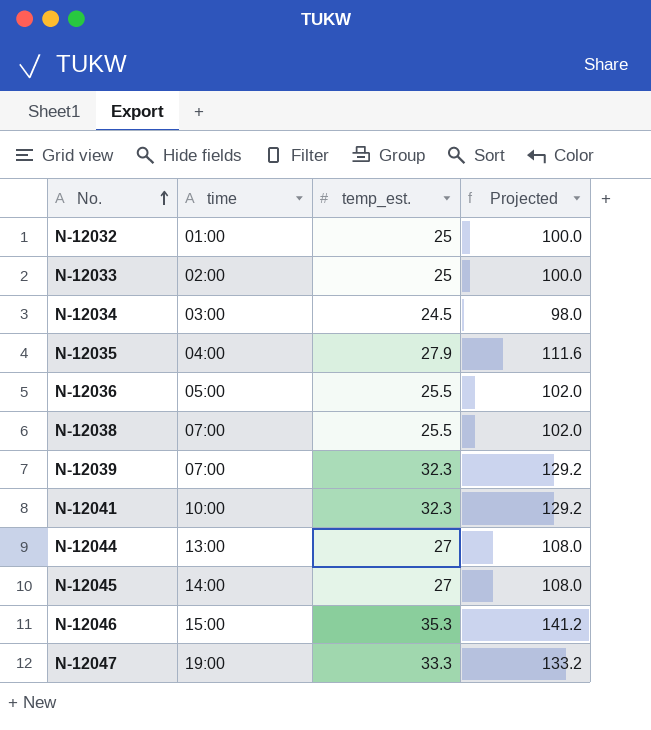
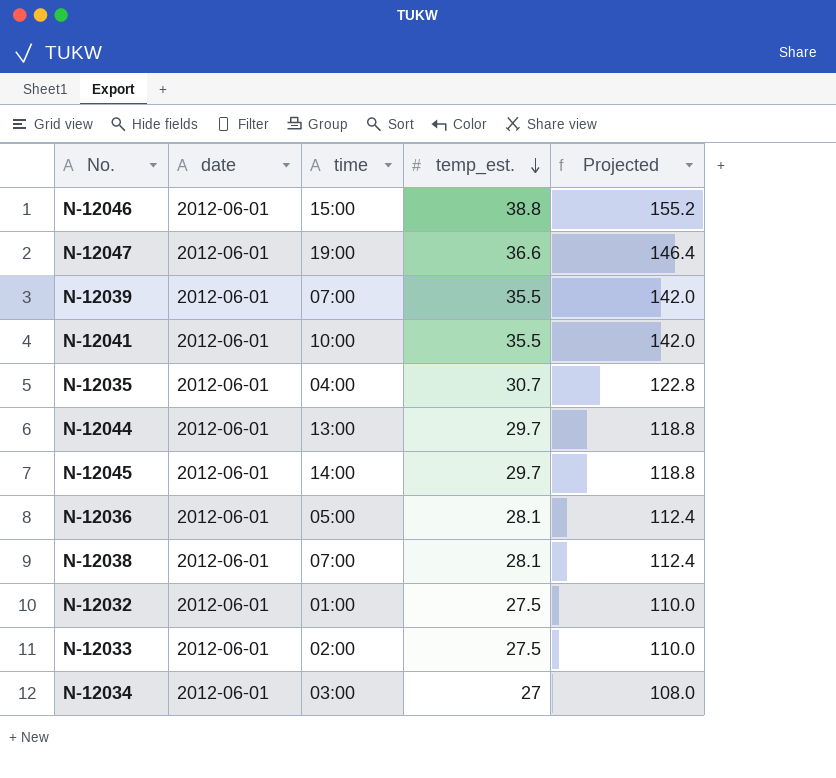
row order: No. ascending -> temp_est. descending
column date | position: none -> 2
N-12046 | temp_est.: 35.3 -> 38.8
N-12046 | Projected: 141.2 -> 155.2
N-12047 | temp_est.: 33.3 -> 36.6
N-12047 | Projected: 133.2 -> 146.4
N-12039 | temp_est.: 32.3 -> 35.5
N-12039 | Projected: 129.2 -> 142.0
N-12041 | temp_est.: 32.3 -> 35.5
N-12041 | Projected: 129.2 -> 142.0
N-12035 | temp_est.: 27.9 -> 30.7
N-12035 | Projected: 111.6 -> 122.8
N-12044 | temp_est.: 27 -> 29.7
N-12044 | Projected: 108.0 -> 118.8
N-12045 | temp_est.: 27 -> 29.7
N-12045 | Projected: 108.0 -> 118.8
N-12036 | temp_est.: 25.5 -> 28.1
N-12036 | Projected: 102.0 -> 112.4
N-12038 | temp_est.: 25.5 -> 28.1
N-12038 | Projected: 102.0 -> 112.4
N-12032 | temp_est.: 25 -> 27.5
N-12032 | Projected: 100.0 -> 110.0
N-12033 | temp_est.: 25 -> 27.5
N-12033 | Projected: 100.0 -> 110.0
N-12034 | temp_est.: 24.5 -> 27
N-12034 | Projected: 98.0 -> 108.0

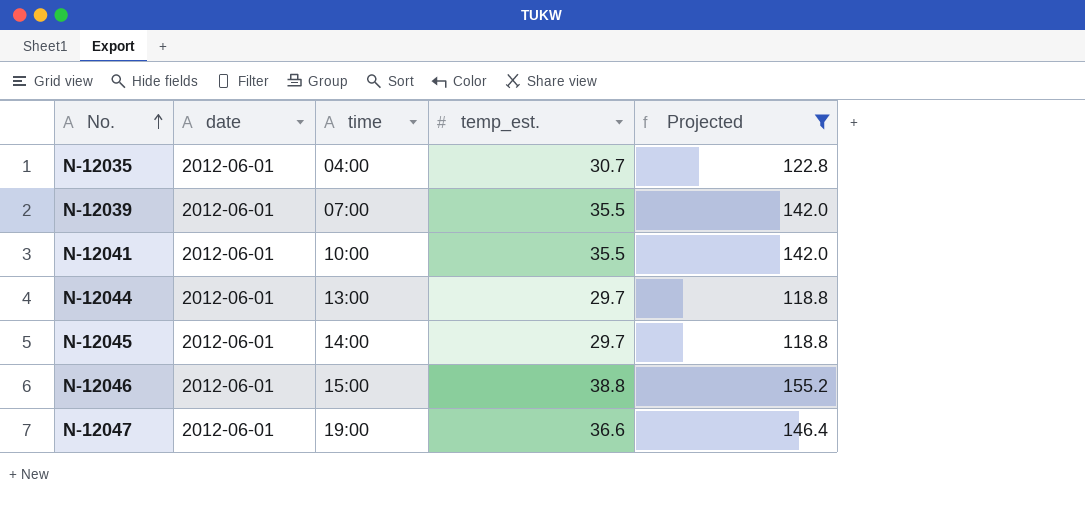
filter: none -> Projected >= 118.8
row order: temp_est. descending -> No. ascending

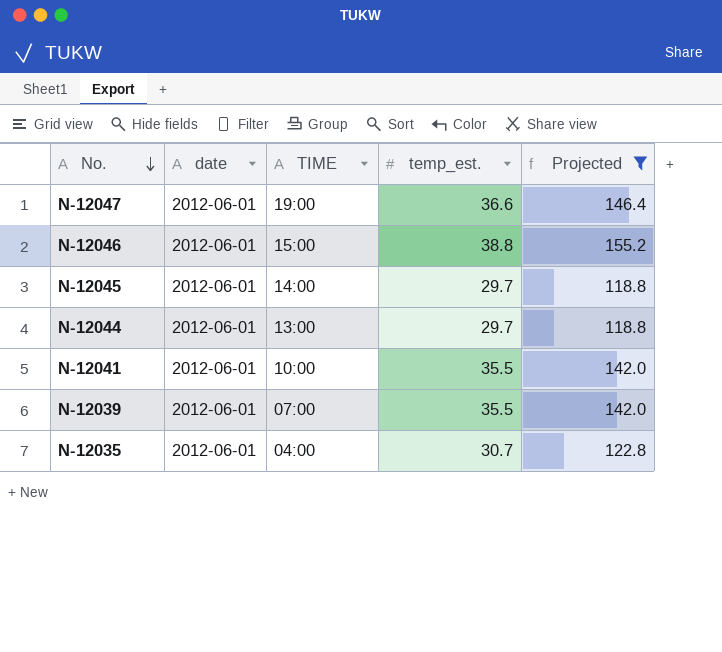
row order: No. ascending -> No. descending
column name: time -> TIME

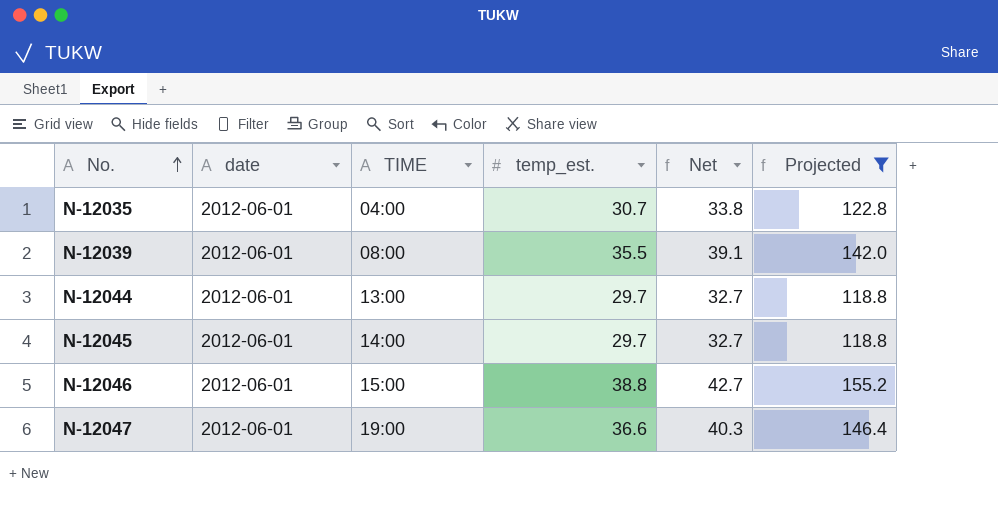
row order: No. descending -> No. ascending
column Net | formula: none -> [temp_est.] * 1.1
row N-12041: 2012-06-01 | 10:00 | 35.5 | 142.0 -> none
N-12039 | TIME: 07:00 -> 08:00

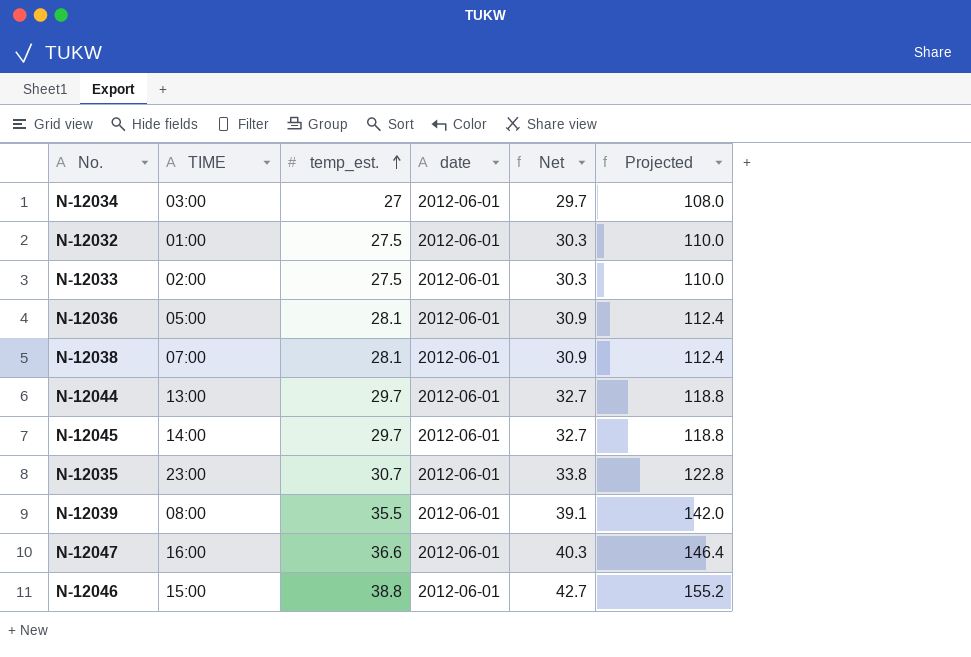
filter: Projected >= 118.8 -> none
row order: No. ascending -> temp_est. ascending
column date | position: 2 -> 4
N-12035 | TIME: 04:00 -> 23:00
N-12047 | TIME: 19:00 -> 16:00

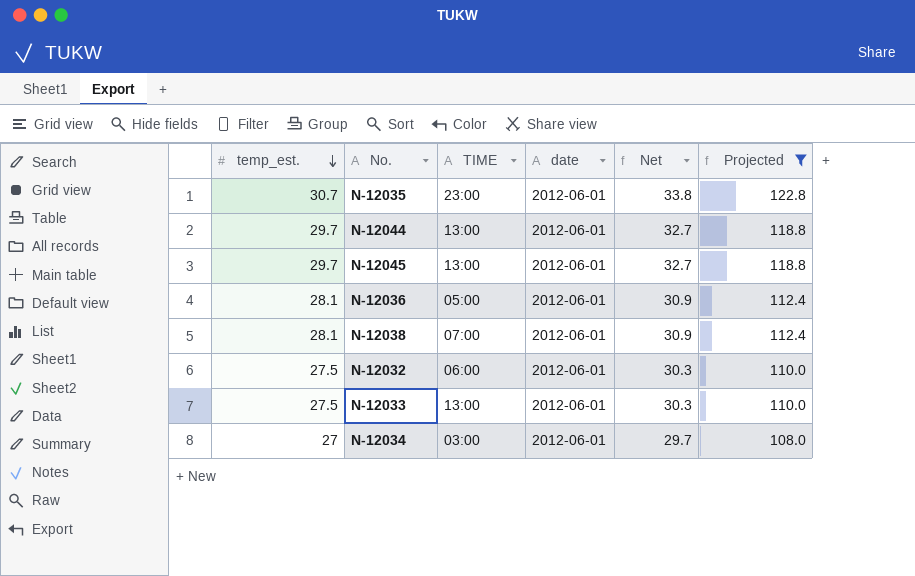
filter: none -> Projected <= 122.8
row order: temp_est. ascending -> temp_est. descending
column temp_est. | position: 3 -> 1
N-12045 | TIME: 14:00 -> 13:00
N-12032 | TIME: 01:00 -> 06:00
N-12033 | TIME: 02:00 -> 13:00

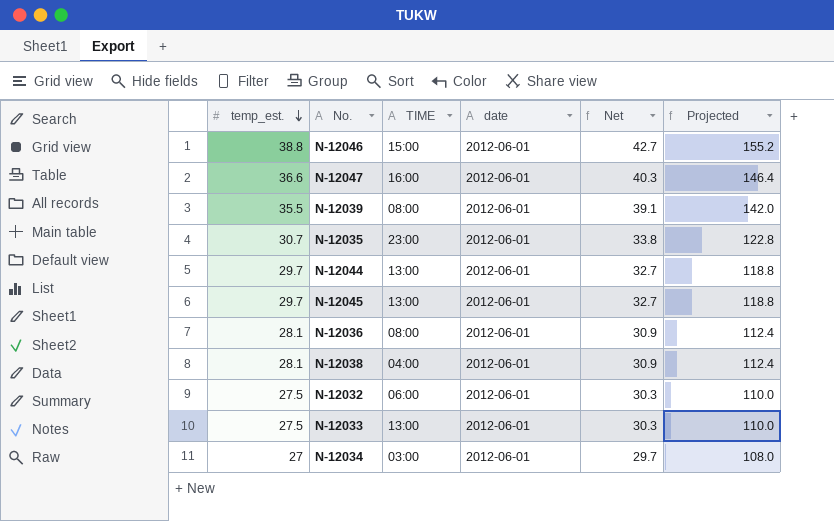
filter: Projected <= 122.8 -> none
N-12036 | TIME: 05:00 -> 08:00
N-12038 | TIME: 07:00 -> 04:00

